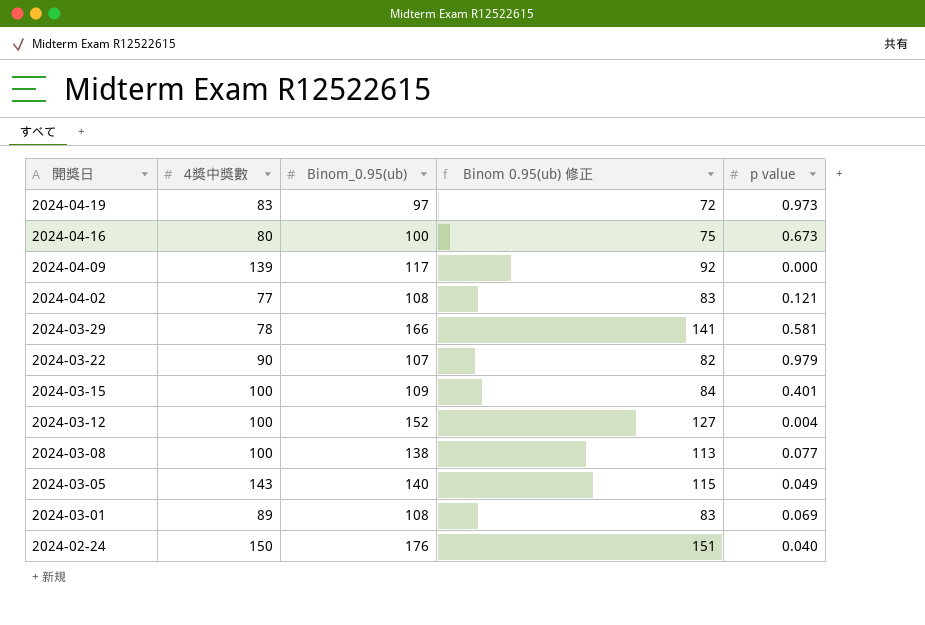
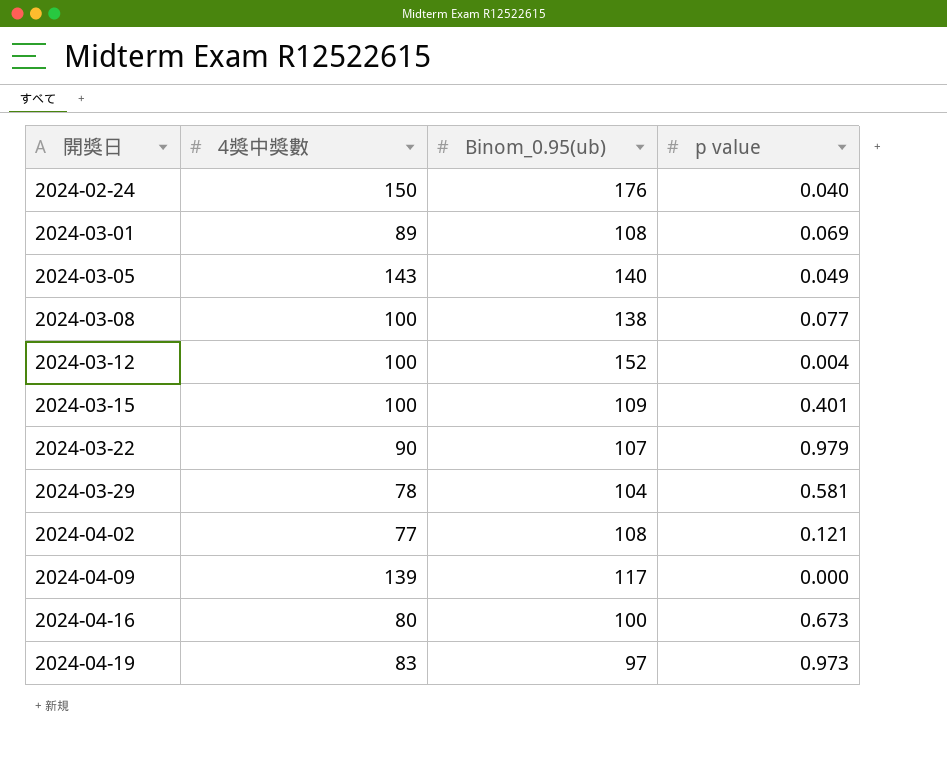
row order: 開獎日 descending -> 開獎日 ascending
column Binom 0.95(ub) 修正 | formula: [Binom_0.95(ub)] - 25 -> none
2024-03-29 | Binom_0.95(ub): 166 -> 104

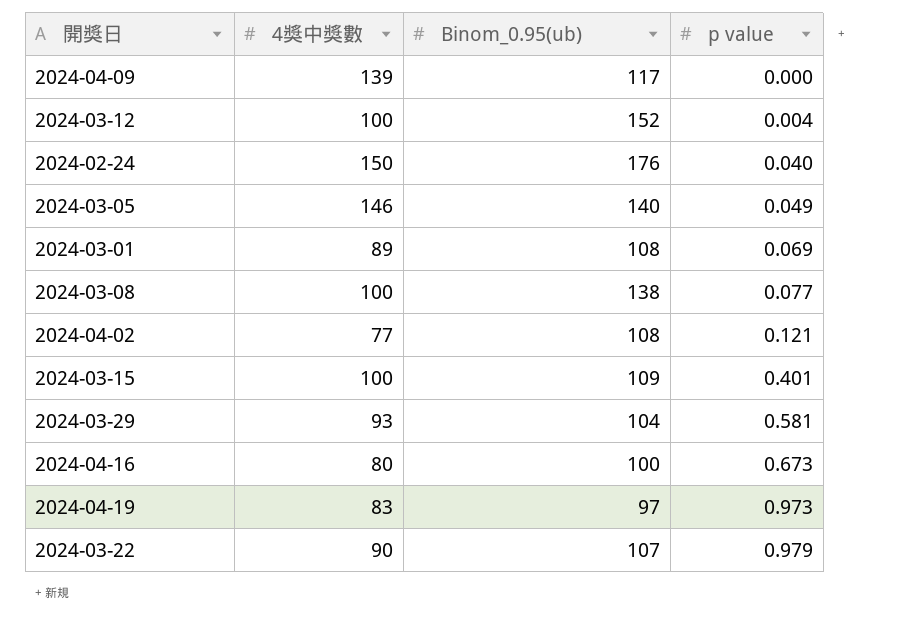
row order: 開獎日 ascending -> p value ascending
2024-03-05 | 4獎中獎數: 143 -> 146
2024-03-29 | 4獎中獎數: 78 -> 93

